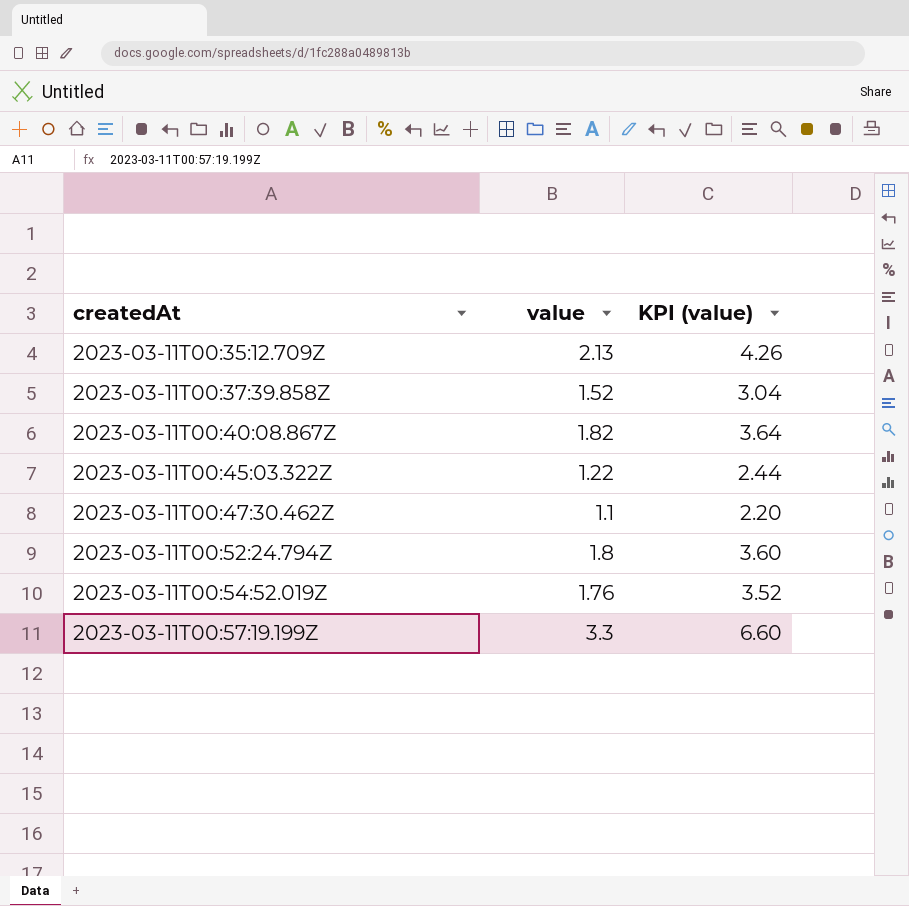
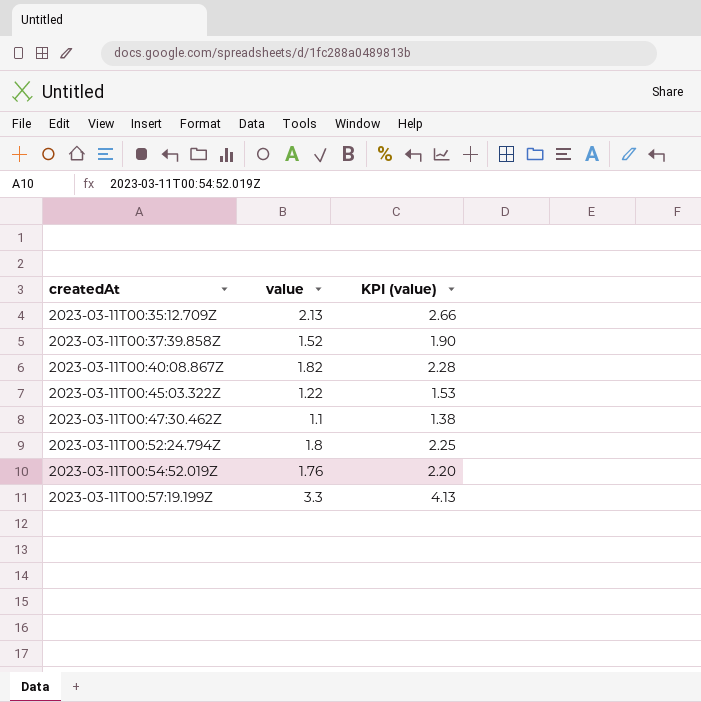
column KPI (value) | formula: [value] * 2 -> [value] * 1.25

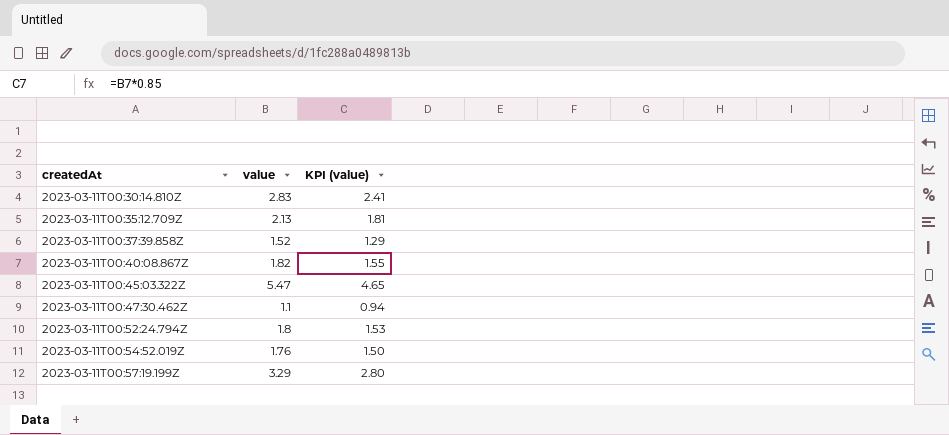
column KPI (value) | formula: [value] * 1.25 -> [value] * 0.85
row 2023-03-11T00:30:14.810Z: none -> 2.83 | 2.41
2023-03-11T00:45:03.322Z | value: 1.22 -> 5.47
2023-03-11T00:57:19.199Z | value: 3.3 -> 3.29

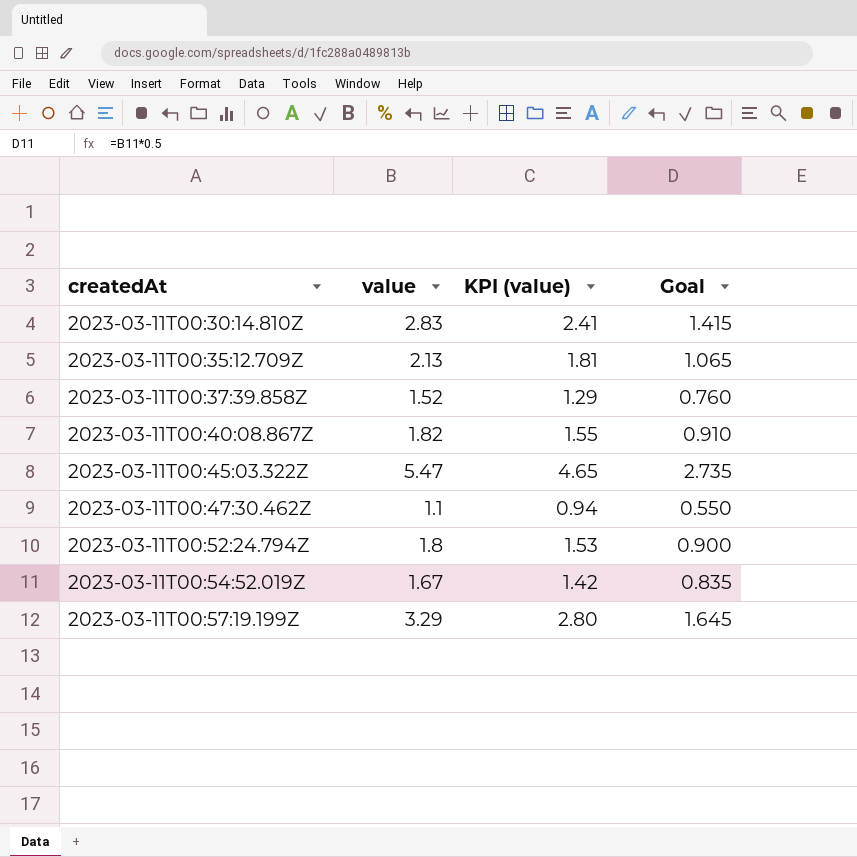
column Goal | formula: none -> [value] * 0.5
2023-03-11T00:54:52.019Z | value: 1.76 -> 1.67
2023-03-11T00:54:52.019Z | KPI (value): 1.50 -> 1.42

